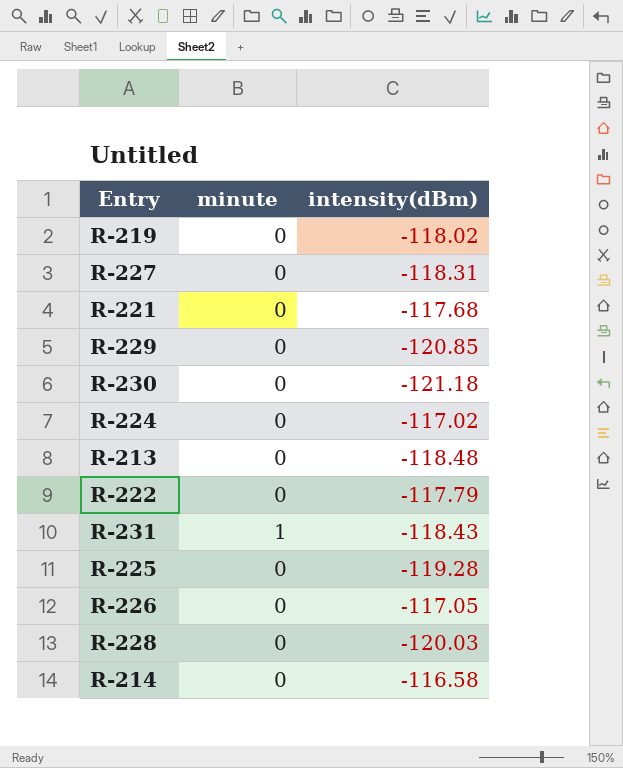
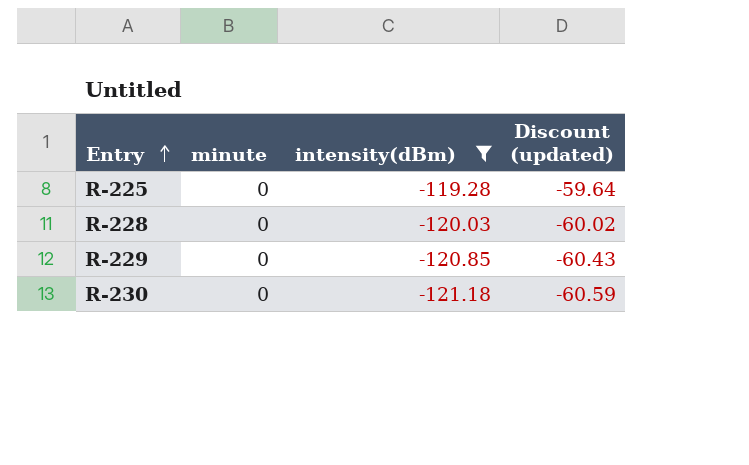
filter: none -> intensity(dBm) <= -119.28
row order: none -> Entry ascending
column Discount (updated) | formula: none -> [intensity(dBm)] * 0.5

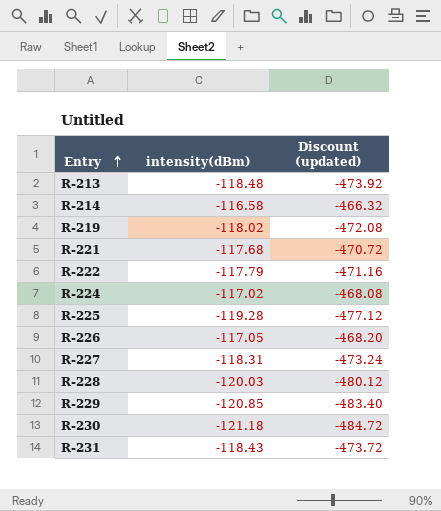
filter: intensity(dBm) <= -119.28 -> none
column minute | position: 2 -> none
column Discount (updated) | formula: [intensity(dBm)] * 0.5 -> [intensity(dBm)] * 4

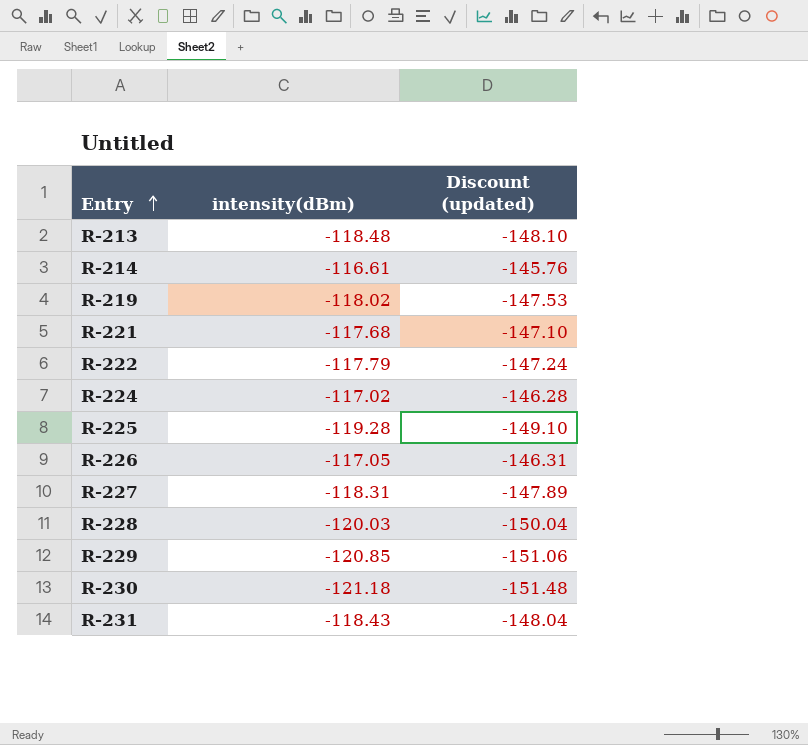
column Discount (updated) | formula: [intensity(dBm)] * 4 -> [intensity(dBm)] * 1.25
R-214 | intensity(dBm): -116.58 -> -116.61

